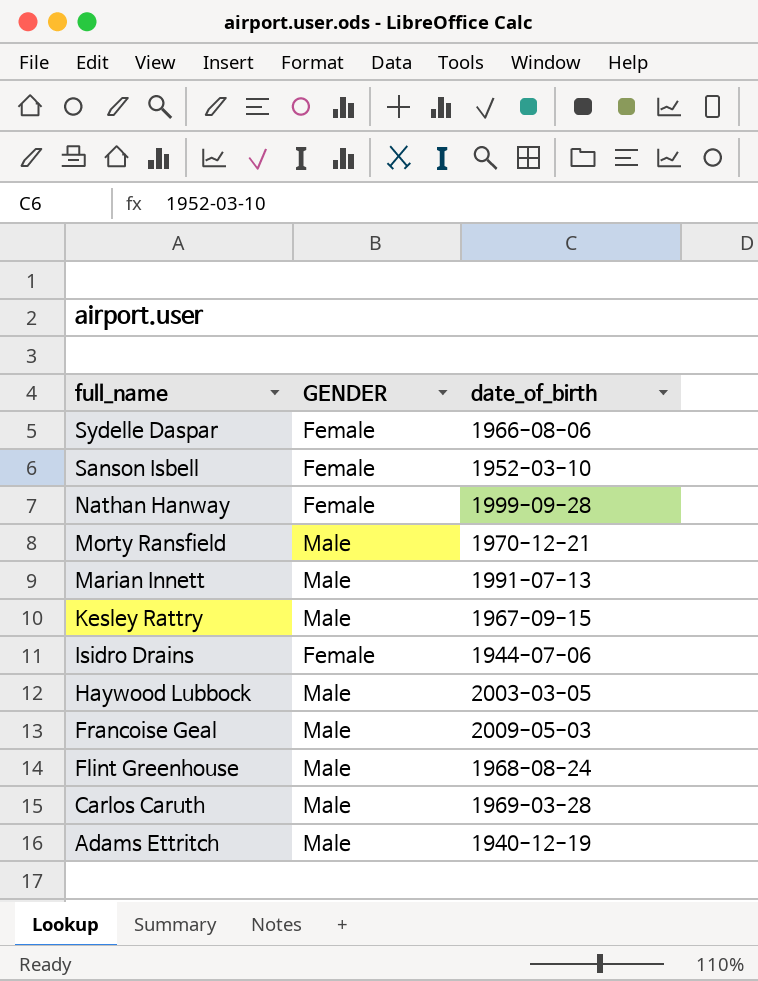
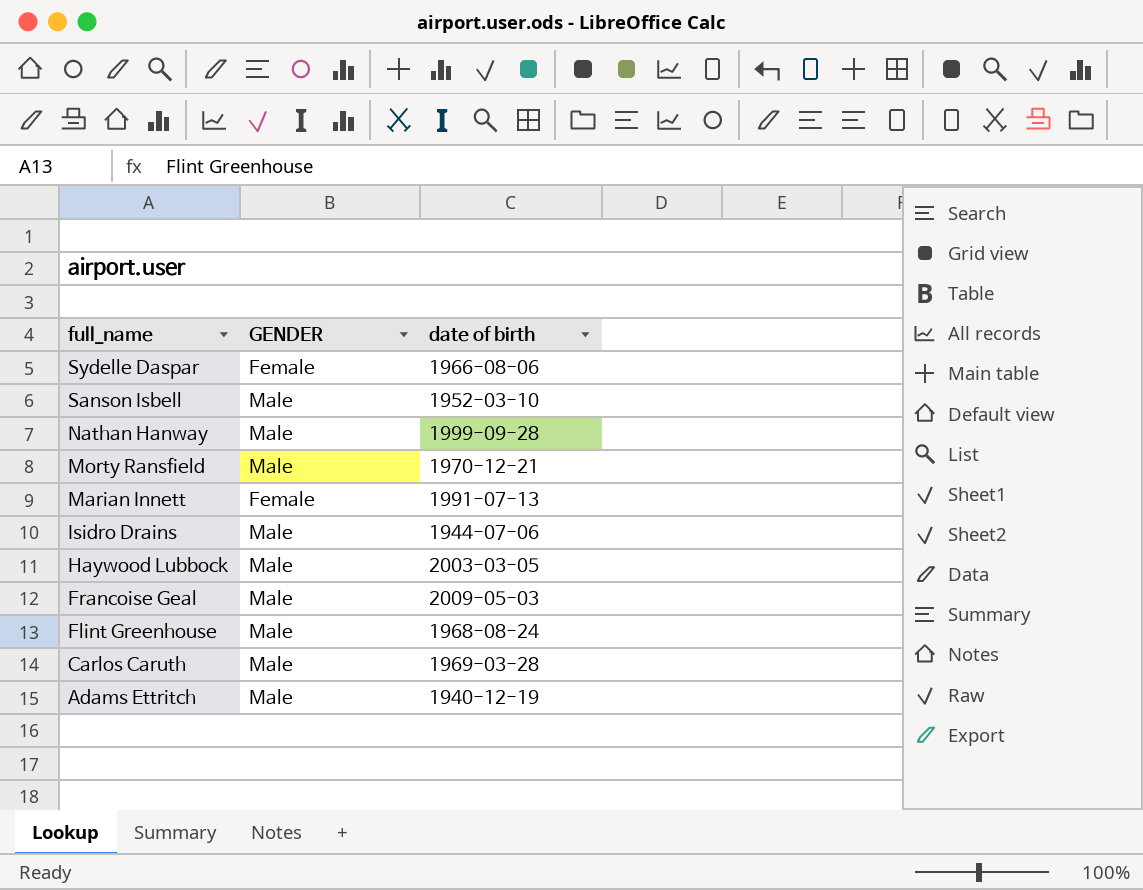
column name: date_of_birth -> date of birth
row Kesley Rattry: Male | 1967-09-15 -> none
Sanson Isbell | GENDER: Female -> Male
Nathan Hanway | GENDER: Female -> Male
Marian Innett | GENDER: Male -> Female
Isidro Drains | GENDER: Female -> Male

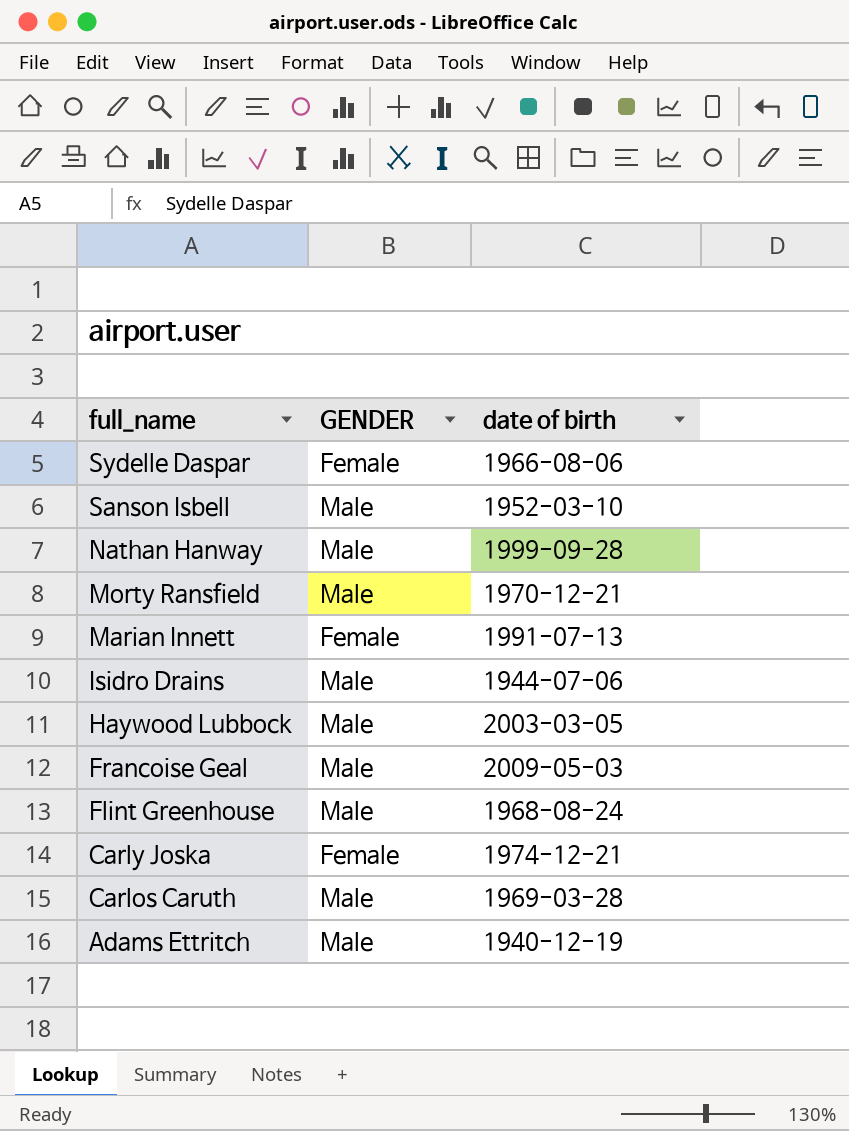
row Carly Joska: none -> Female | 1974-12-21

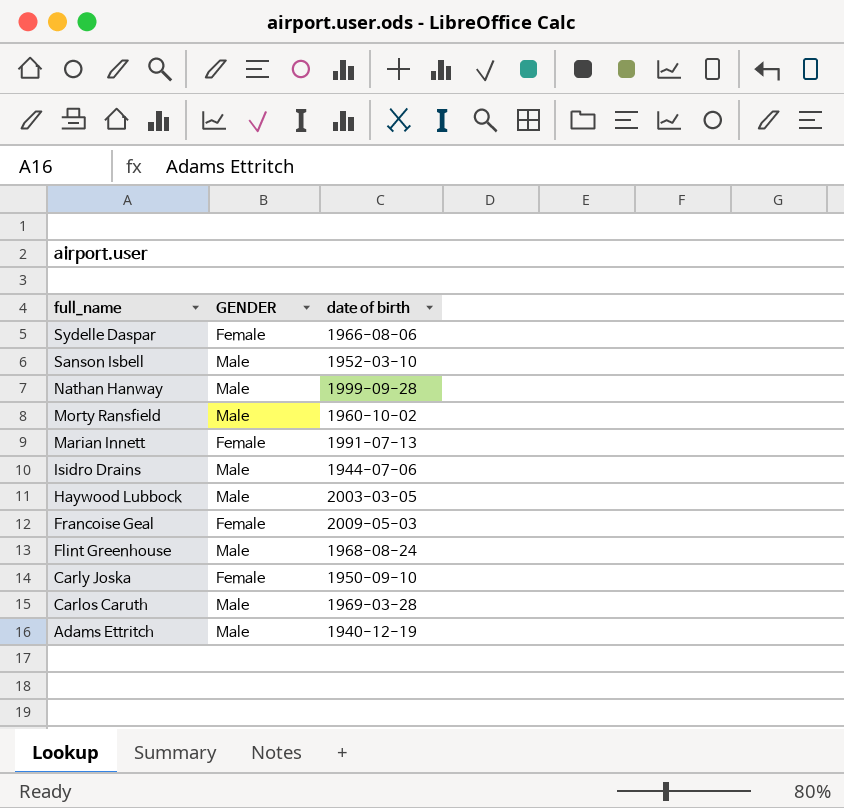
Morty Ransfield | date of birth: 1970-12-21 -> 1960-10-02
Francoise Geal | GENDER: Male -> Female
Carly Joska | date of birth: 1974-12-21 -> 1950-09-10

